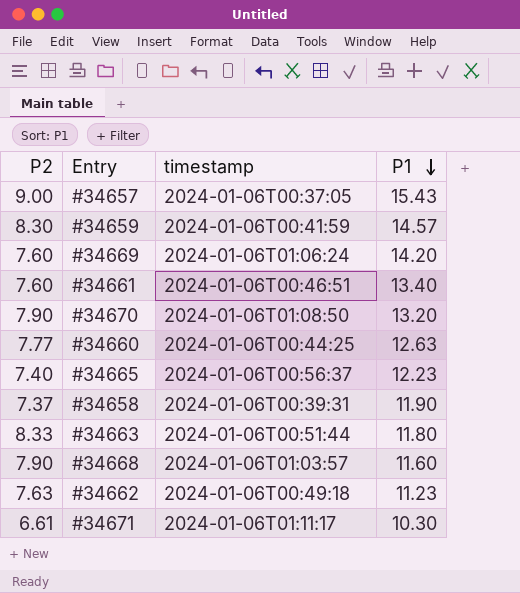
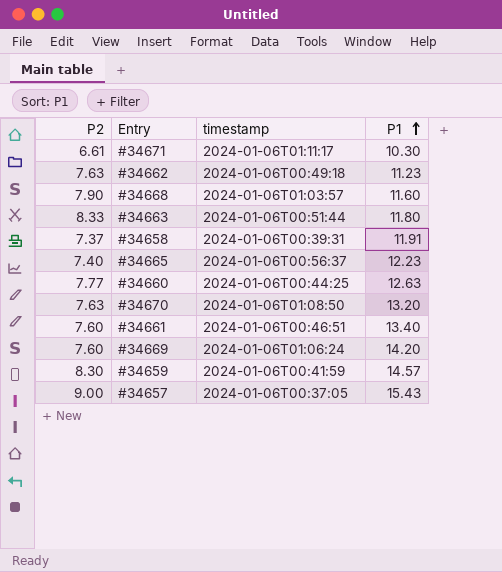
row order: P1 descending -> P1 ascending
#34658 | P1: 11.90 -> 11.91
#34670 | P2: 7.90 -> 7.63

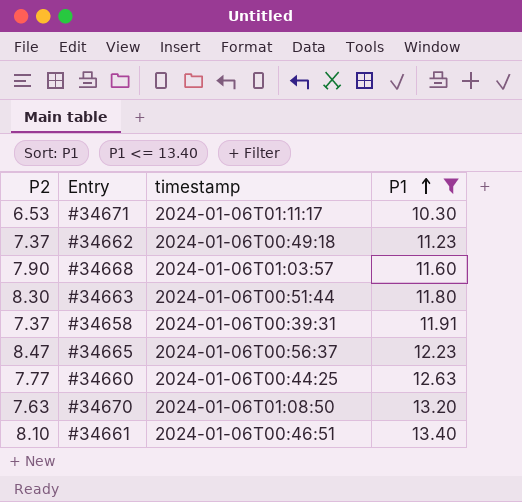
filter: none -> P1 <= 13.40
#34671 | P2: 6.61 -> 6.53
#34662 | P2: 7.63 -> 7.37
#34663 | P2: 8.33 -> 8.30
#34665 | P2: 7.40 -> 8.47
#34661 | P2: 7.60 -> 8.10

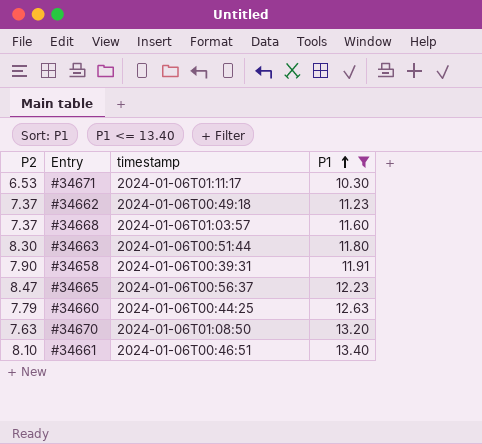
#34668 | P2: 7.90 -> 7.37
#34658 | P2: 7.37 -> 7.90
#34660 | P2: 7.77 -> 7.79

